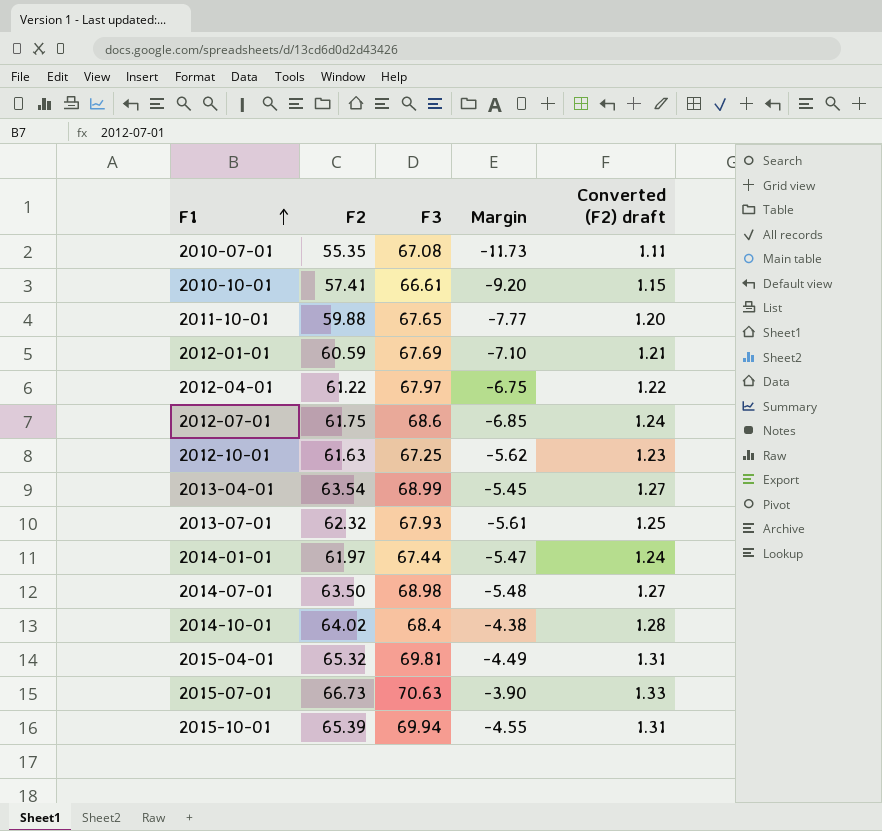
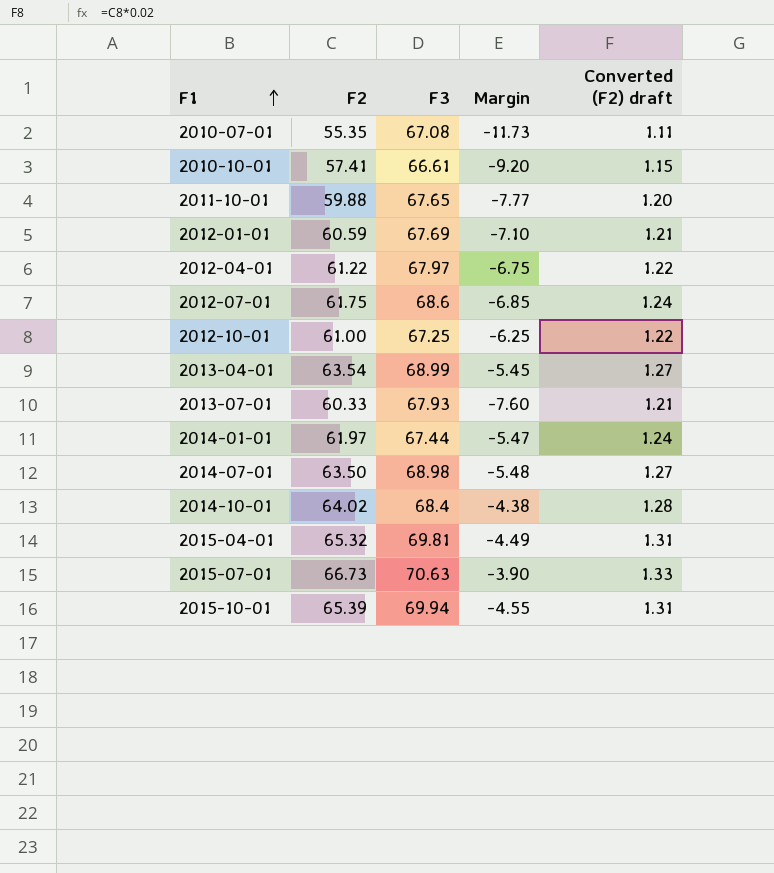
2012-10-01 | F2: 61.63 -> 61.00
2012-10-01 | Margin: -5.62 -> -6.25
2012-10-01 | Converted (F2) draft: 1.23 -> 1.22
2013-07-01 | F2: 62.32 -> 60.33
2013-07-01 | Margin: -5.61 -> -7.60
2013-07-01 | Converted (F2) draft: 1.25 -> 1.21

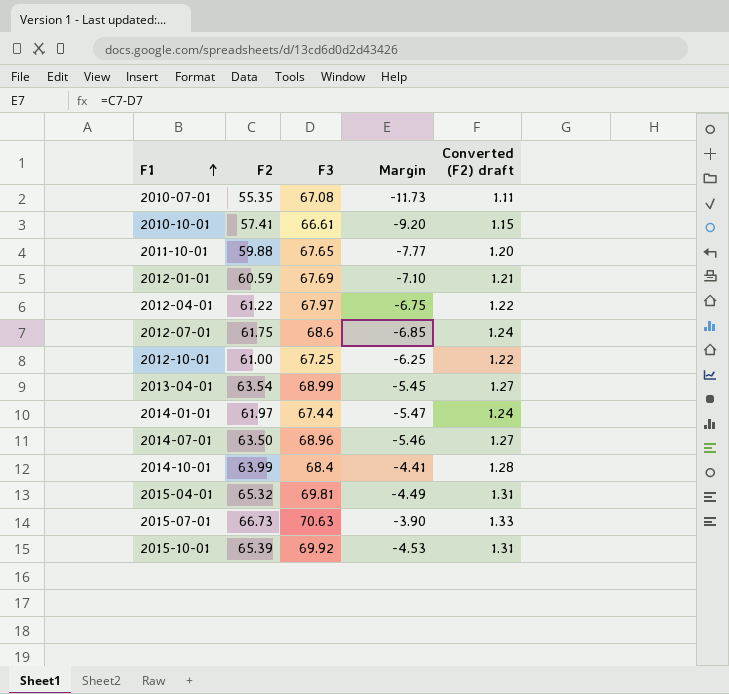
row 2013-07-01: 60.33 | 67.93 | -7.60 | 1.21 -> none
2014-07-01 | F3: 68.98 -> 68.96
2014-07-01 | Margin: -5.48 -> -5.46
2014-10-01 | F2: 64.02 -> 63.99
2014-10-01 | Margin: -4.38 -> -4.41
2015-10-01 | F3: 69.94 -> 69.92
2015-10-01 | Margin: -4.55 -> -4.53

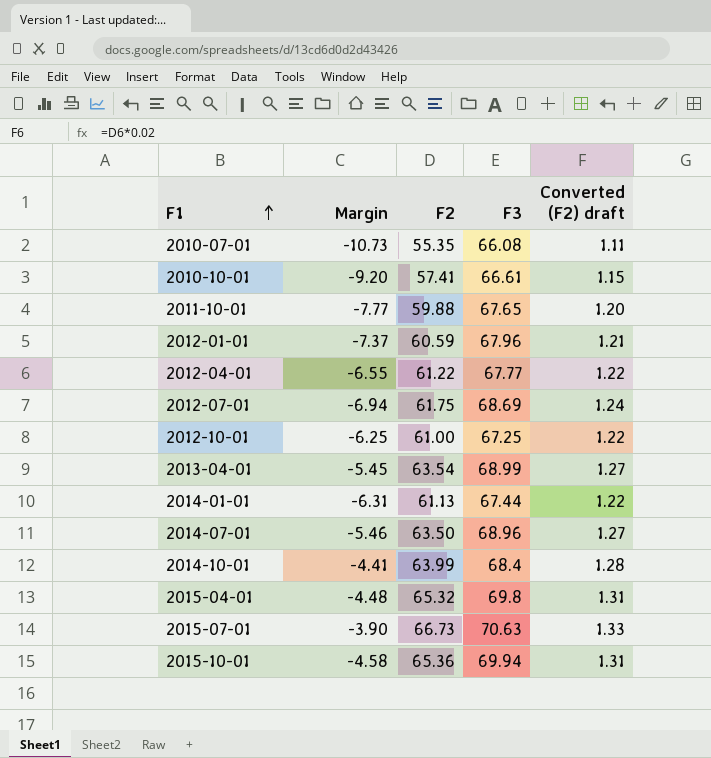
column Margin | position: 4 -> 2
2010-07-01 | Margin: -11.73 -> -10.73
2010-07-01 | F3: 67.08 -> 66.08
2012-01-01 | Margin: -7.10 -> -7.37
2012-01-01 | F3: 67.69 -> 67.96
2012-04-01 | Margin: -6.75 -> -6.55
2012-04-01 | F3: 67.97 -> 67.77
2012-07-01 | Margin: -6.85 -> -6.94
2012-07-01 | F3: 68.6 -> 68.69
2014-01-01 | Margin: -5.47 -> -6.31
2014-01-01 | F2: 61.97 -> 61.13
2014-01-01 | Converted (F2) draft: 1.24 -> 1.22
2015-04-01 | Margin: -4.49 -> -4.48
2015-04-01 | F3: 69.81 -> 69.8
2015-10-01 | Margin: -4.53 -> -4.58
2015-10-01 | F2: 65.39 -> 65.36
2015-10-01 | F3: 69.92 -> 69.94

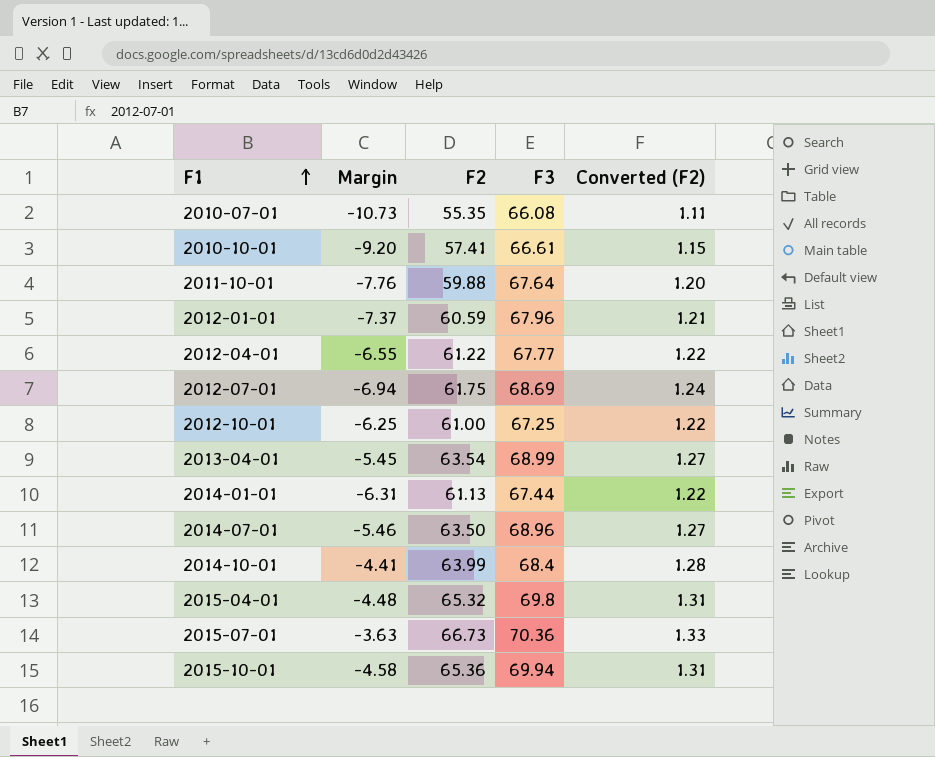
column name: Converted (F2) draft -> Converted (F2)
2011-10-01 | Margin: -7.77 -> -7.76
2011-10-01 | F3: 67.65 -> 67.64
2015-07-01 | Margin: -3.90 -> -3.63
2015-07-01 | F3: 70.63 -> 70.36

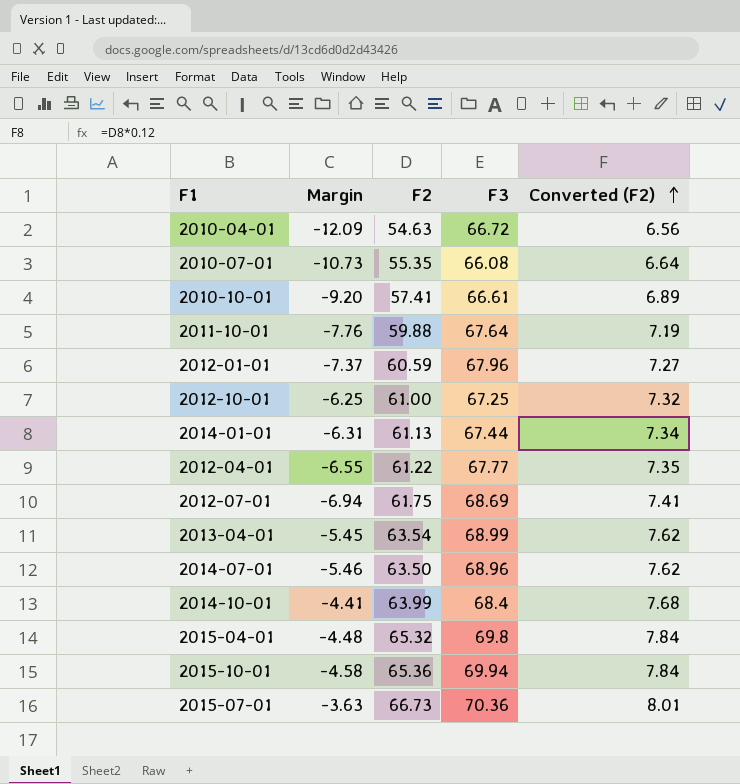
row order: F1 ascending -> Converted (F2) ascending
column Converted (F2) | formula: [F2] * 0.02 -> [F2] * 0.12
row 2010-04-01: none -> -12.09 | 54.63 | 66.72 | 6.56

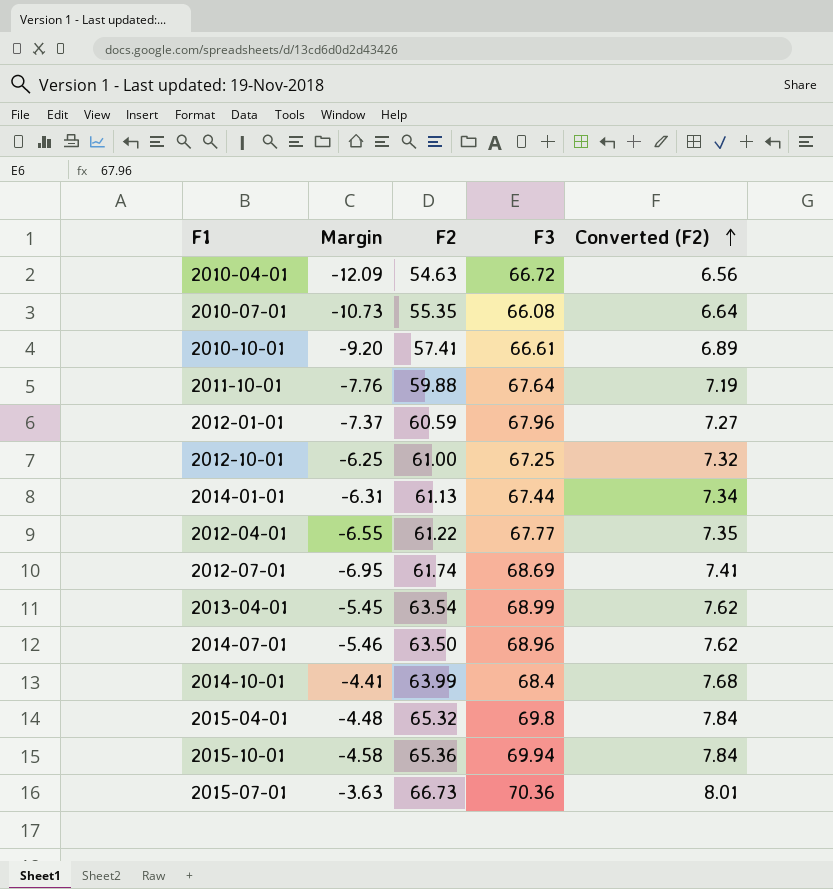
2012-07-01 | Margin: -6.94 -> -6.95
2012-07-01 | F2: 61.75 -> 61.74

